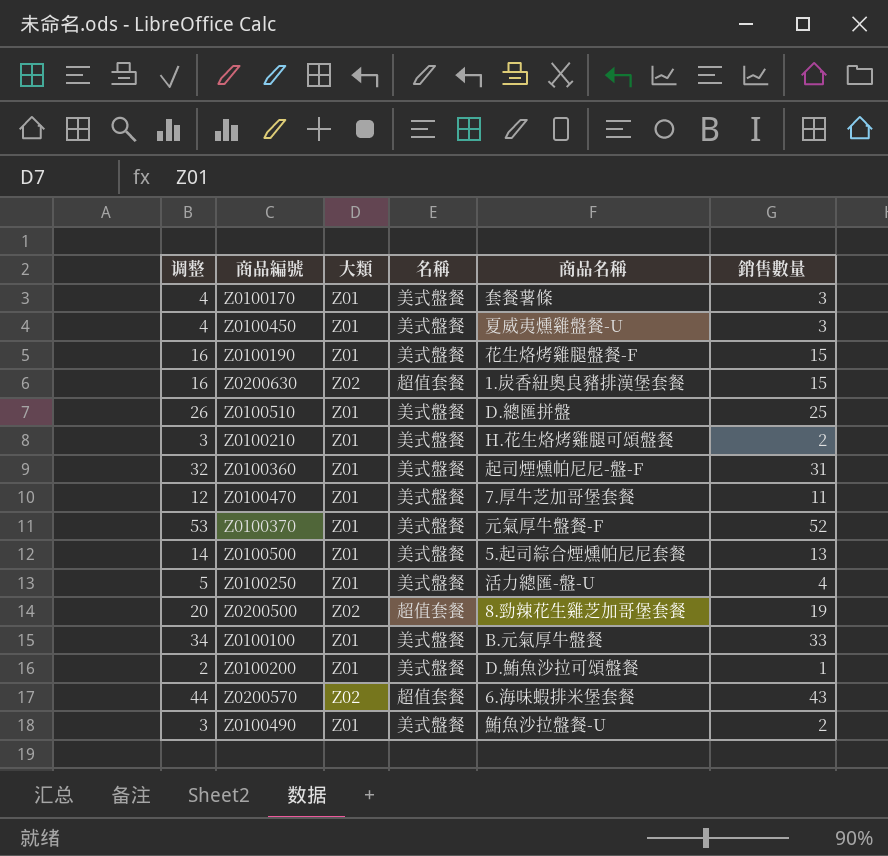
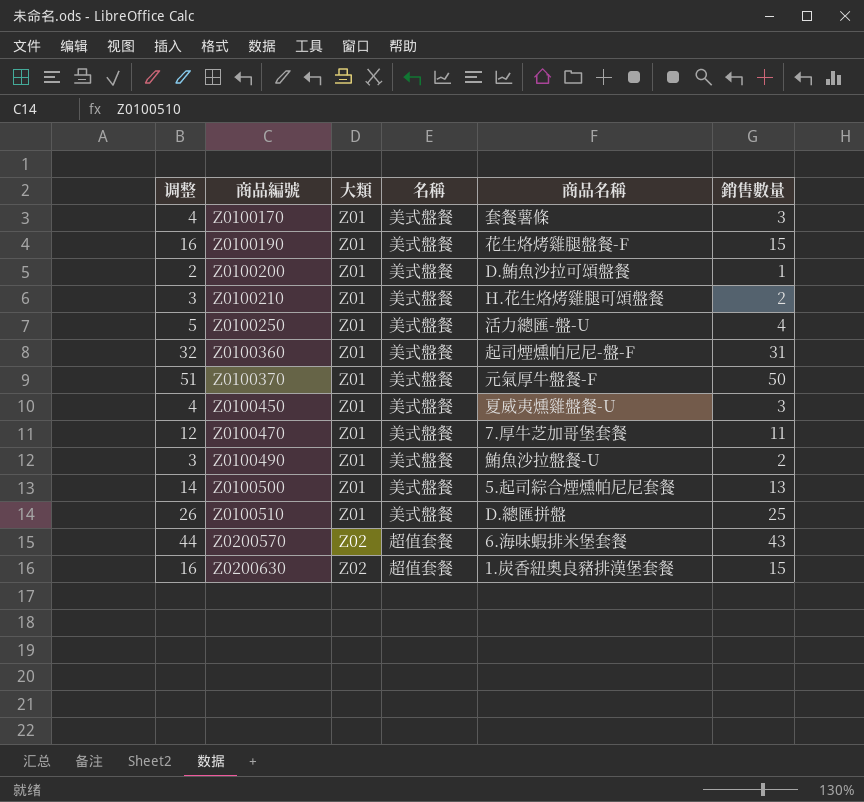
row order: none -> 商品編號 ascending
row Z0200500: 20 | Z02 | 超值套餐 | 8.勁辣花生雞芝加哥堡套餐 | 19 -> none
row Z0100100: 34 | Z01 | 美式盤餐 | B.元氣厚牛盤餐 | 33 -> none
Z0100370 | 调整: 53 -> 51
Z0100370 | 銷售數量: 52 -> 50

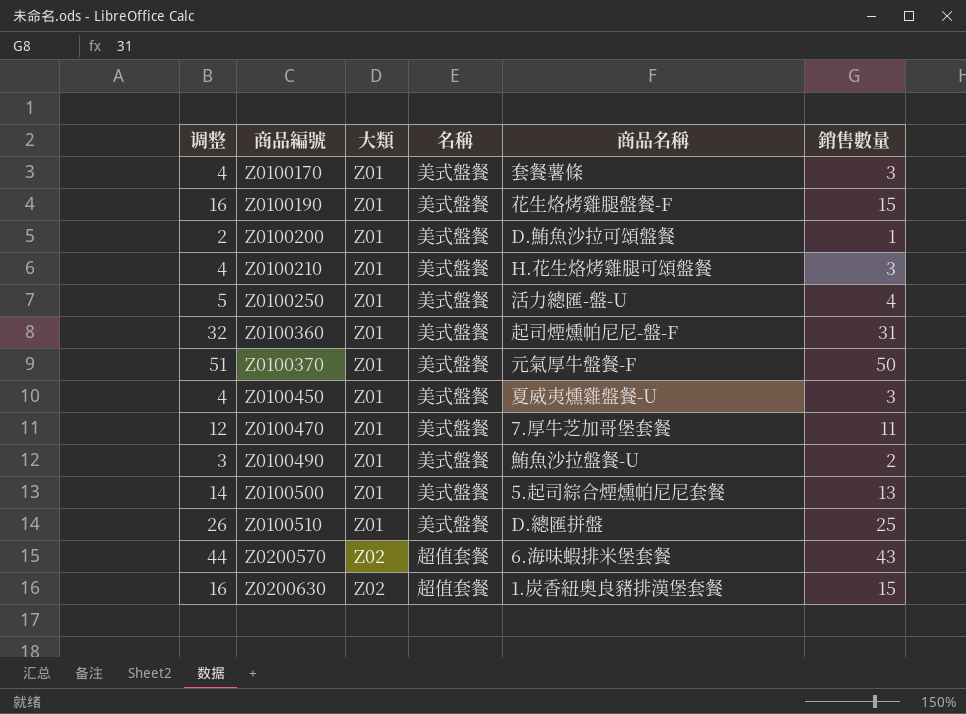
Z0100210 | 调整: 3 -> 4
Z0100210 | 銷售數量: 2 -> 3

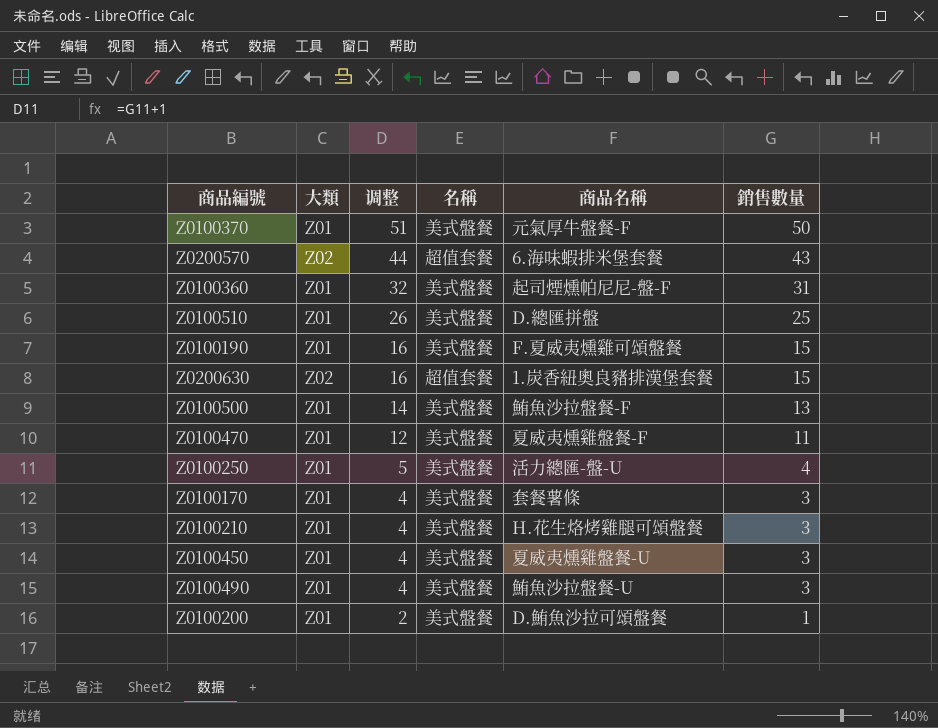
row order: 商品編號 ascending -> 调整 descending
column 调整 | position: 1 -> 3
Z0100190 | 商品名稱: 花生烙烤雞腿盤餐-F -> F.夏威夷燻雞可頌盤餐
Z0100500 | 商品名稱: 5.起司綜合煙燻帕尼尼套餐 -> 鮪魚沙拉盤餐-F
Z0100470 | 商品名稱: 7.厚牛芝加哥堡套餐 -> 夏威夷燻雞盤餐-F
Z0100490 | 调整: 3 -> 4
Z0100490 | 銷售數量: 2 -> 3

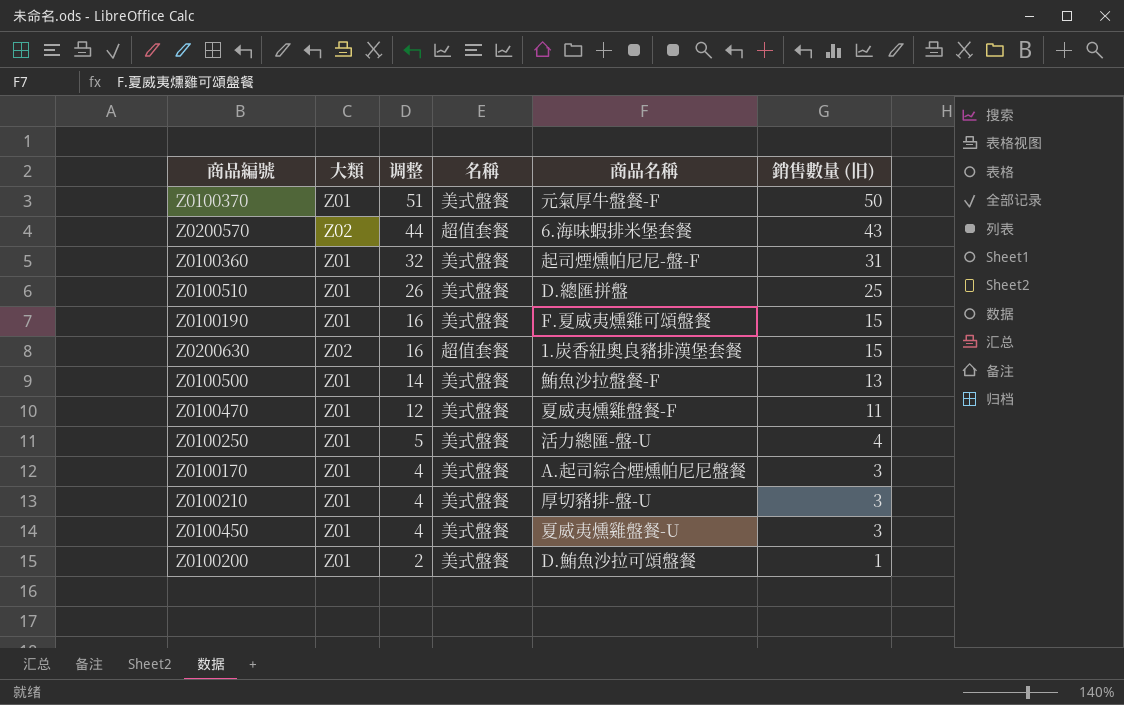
column name: 銷售數量 -> 銷售數量 (旧)
row Z0100490: Z01 | 4 | 美式盤餐 | 鮪魚沙拉盤餐-U | 3 -> none
Z0100170 | 商品名稱: 套餐薯條 -> A.起司綜合煙燻帕尼尼盤餐
Z0100210 | 商品名稱: H.花生烙烤雞腿可頌盤餐 -> 厚切豬排-盤-U

